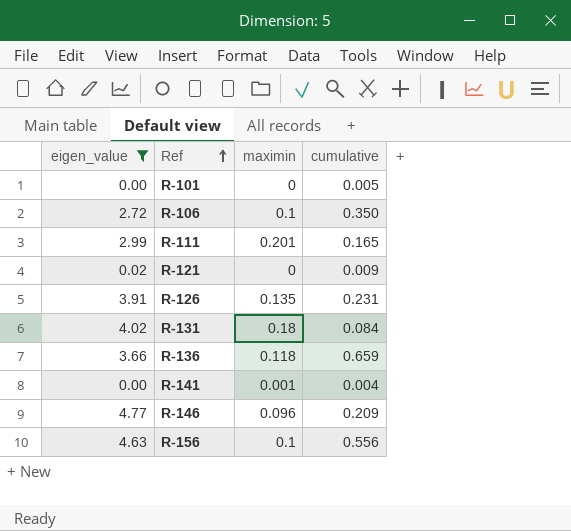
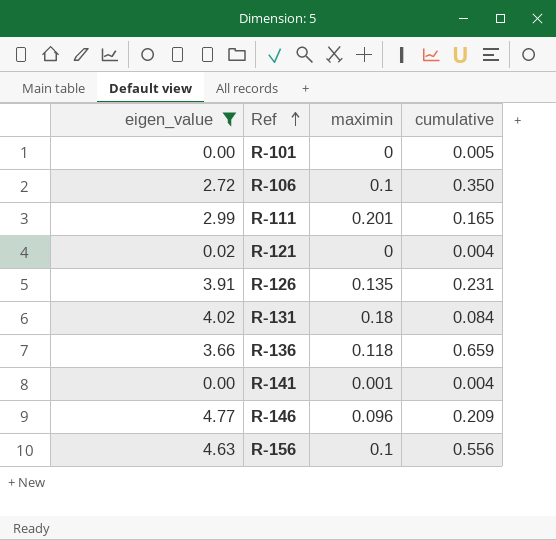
R-121 | cumulative: 0.009 -> 0.004

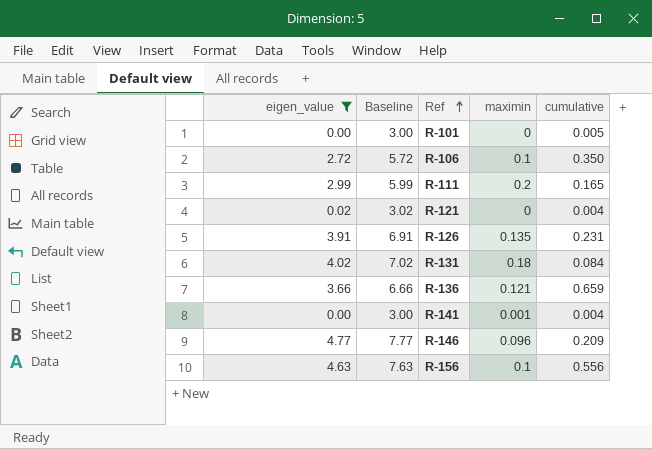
column Baseline | formula: none -> [eigen_value] + 3
R-111 | maximin: 0.201 -> 0.2
R-136 | maximin: 0.118 -> 0.121

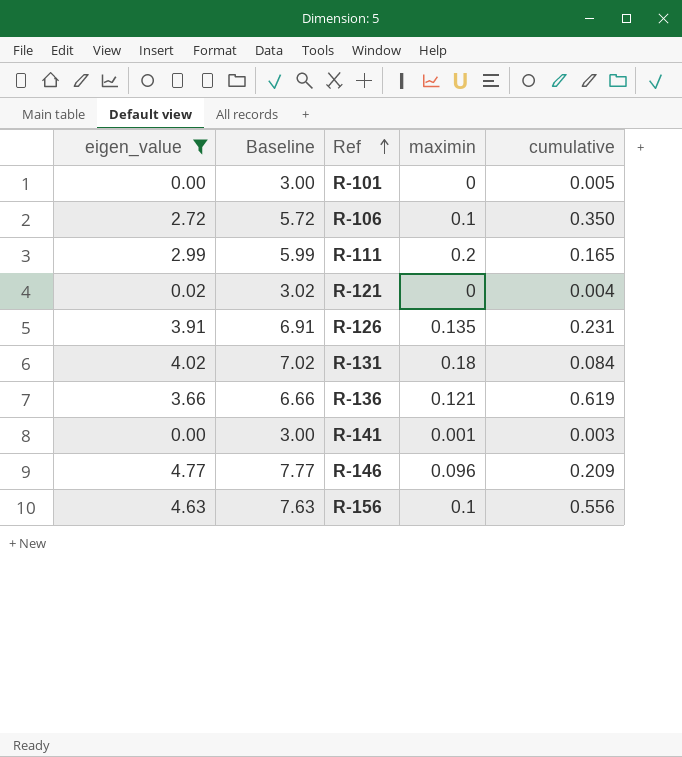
R-136 | cumulative: 0.659 -> 0.619
R-141 | cumulative: 0.004 -> 0.003

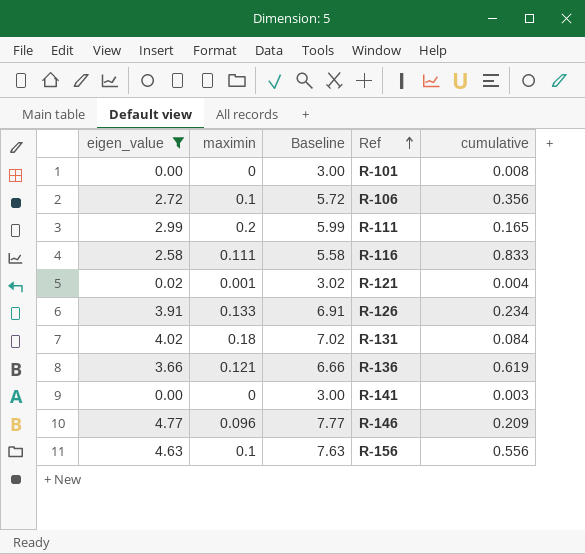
column maximin | position: 4 -> 2
R-101 | cumulative: 0.005 -> 0.008
R-106 | cumulative: 0.350 -> 0.356
row R-116: none -> 2.58 | 0.111 | 5.58 | 0.833
R-121 | maximin: 0 -> 0.001
R-126 | maximin: 0.135 -> 0.133
R-126 | cumulative: 0.231 -> 0.234
R-141 | maximin: 0.001 -> 0

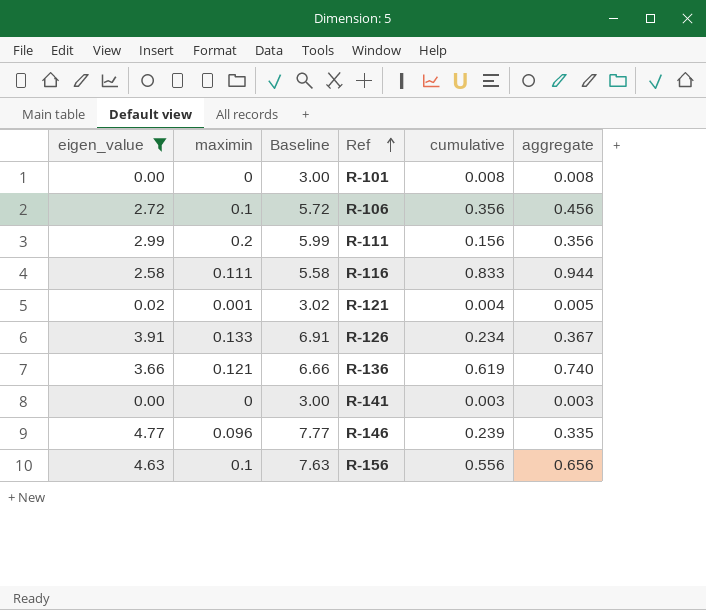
column aggregate | formula: none -> [maximin] + [cumulative]
row R-131: 4.02 | 0.18 | 7.02 | 0.084 -> none
R-111 | cumulative: 0.165 -> 0.156
R-146 | cumulative: 0.209 -> 0.239

